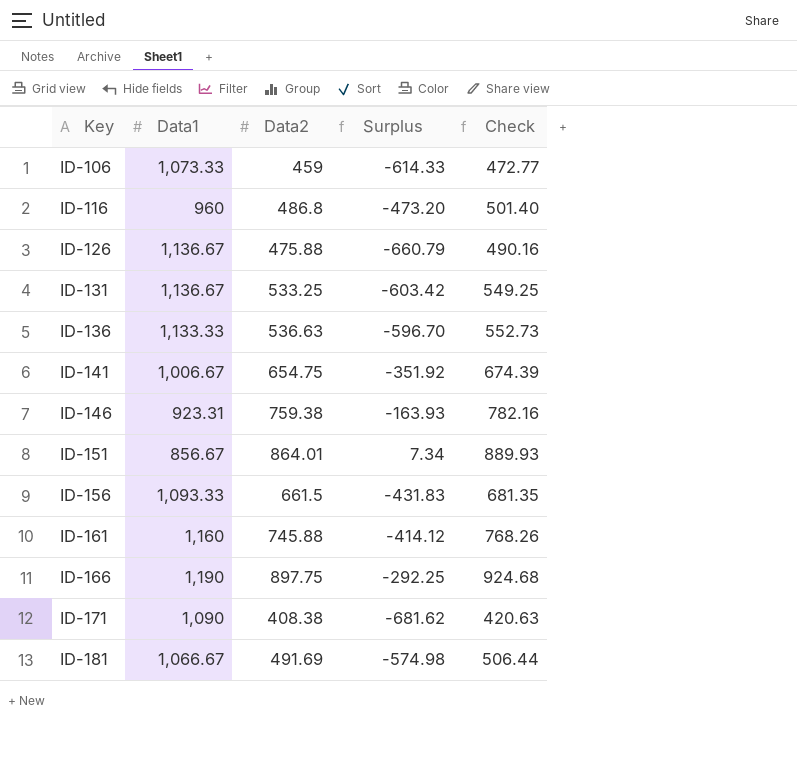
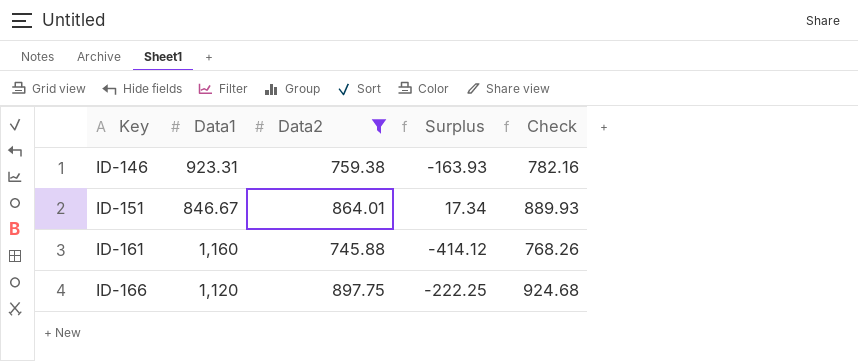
filter: none -> Data2 >= 745.88
ID-151 | Data1: 856.67 -> 846.67
ID-151 | Surplus: 7.34 -> 17.34
ID-166 | Data1: 1,190 -> 1,120
ID-166 | Surplus: -292.25 -> -222.25

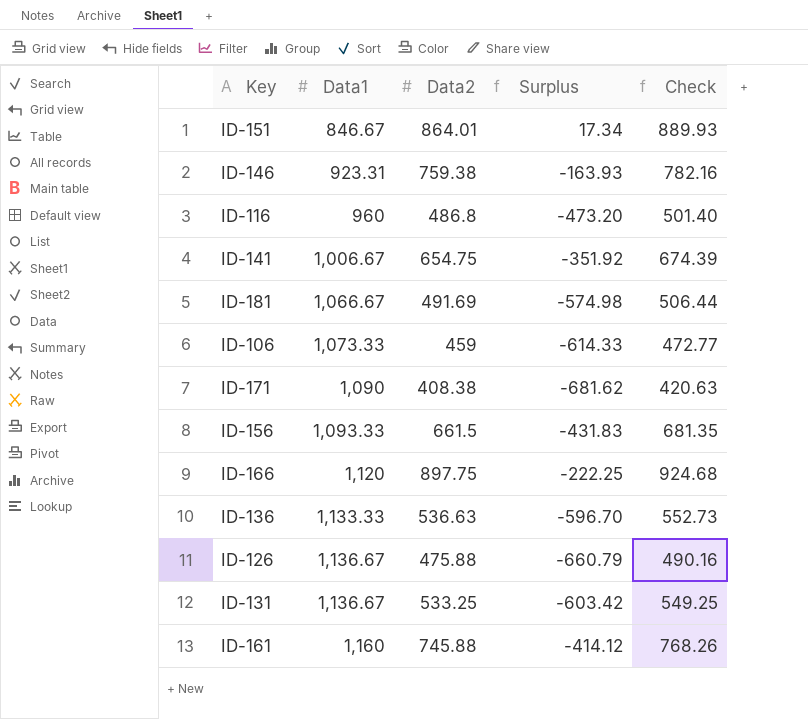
filter: Data2 >= 745.88 -> none
row order: Key ascending -> Data1 ascending

